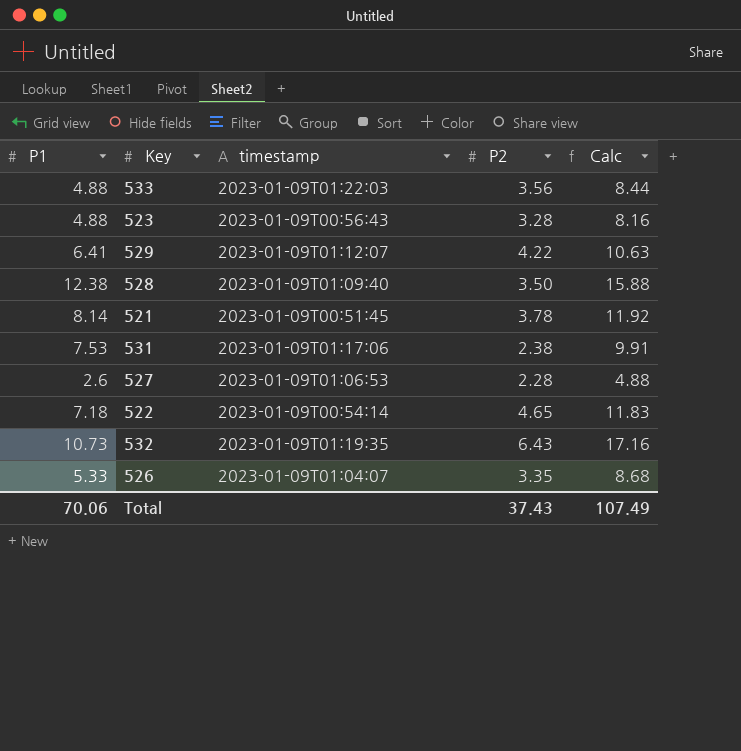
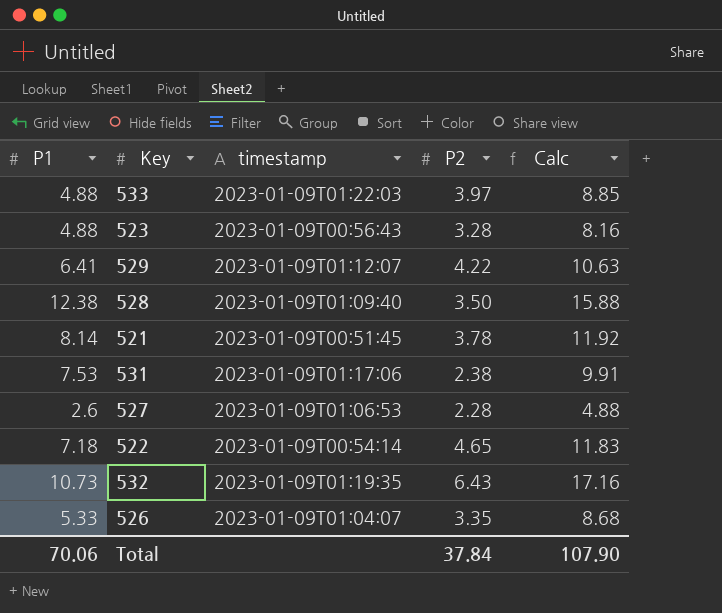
533 | P2: 3.56 -> 3.97
533 | Calc: 8.44 -> 8.85
Total | P2: 37.43 -> 37.84
Total | Calc: 107.49 -> 107.90

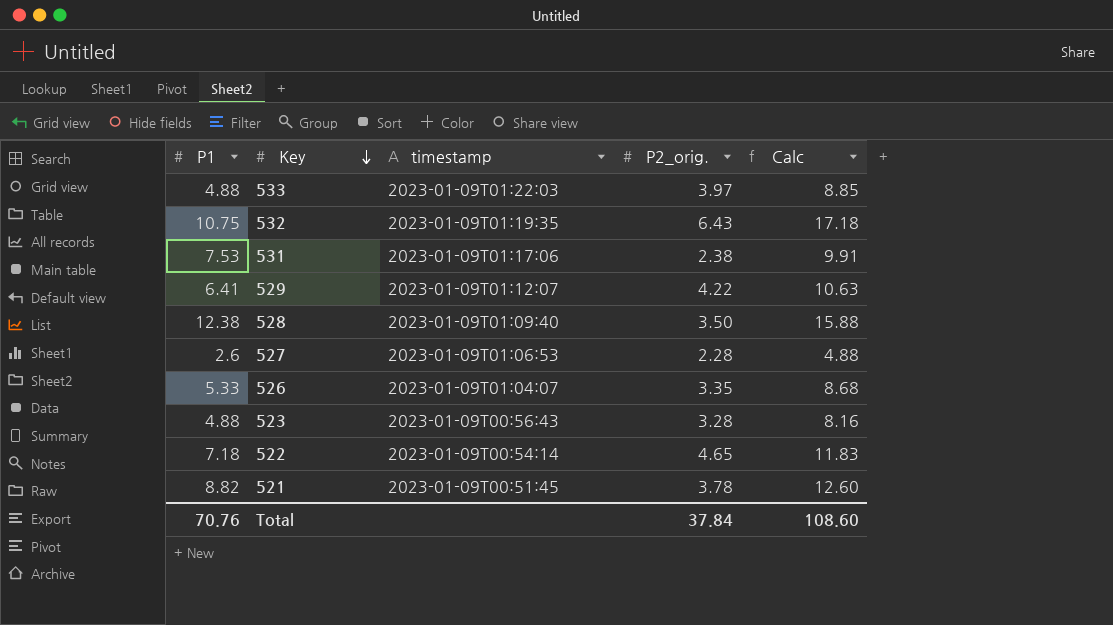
row order: none -> Key descending
column name: P2 -> P2_orig.
532 | P1: 10.73 -> 10.75
532 | Calc: 17.16 -> 17.18
521 | P1: 8.14 -> 8.82
521 | Calc: 11.92 -> 12.60
Total | P1: 70.06 -> 70.76
Total | Calc: 107.90 -> 108.60

